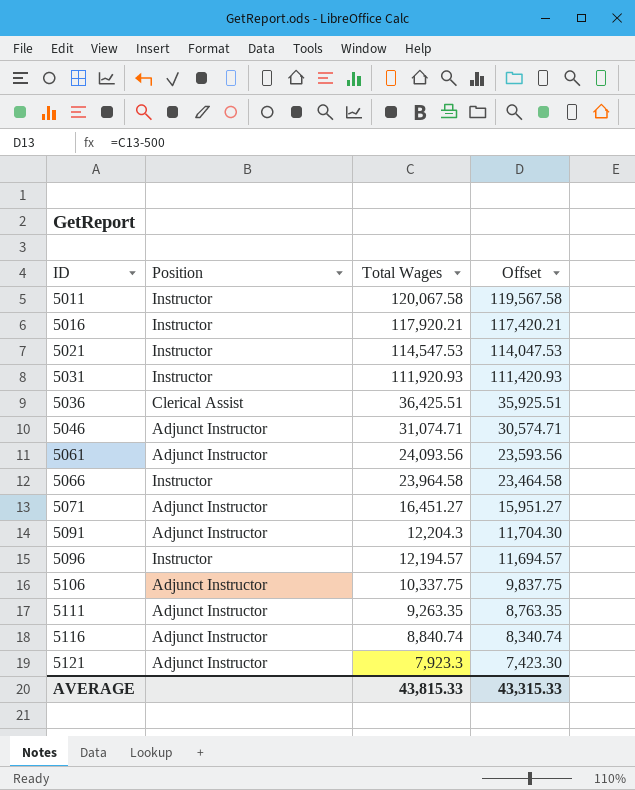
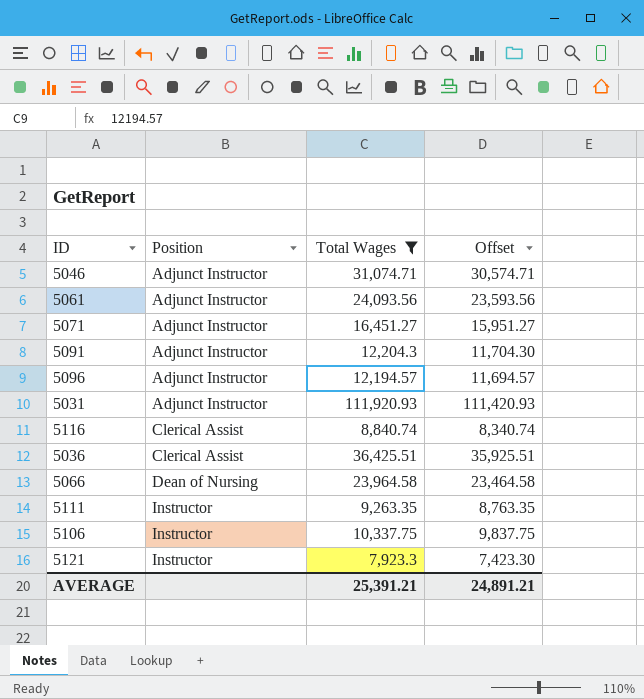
filter: none -> Total Wages <= 111,920.93
row order: ID ascending -> Position ascending
5096 | Position: Instructor -> Adjunct Instructor
5031 | Position: Instructor -> Adjunct Instructor
5116 | Position: Adjunct Instructor -> Clerical Assist
5066 | Position: Instructor -> Dean of Nursing
5111 | Position: Adjunct Instructor -> Instructor
5106 | Position: Adjunct Instructor -> Instructor
5121 | Position: Adjunct Instructor -> Instructor
AVERAGE | Total Wages: 43,815.33 -> 25,391.21
AVERAGE | Offset: 43,315.33 -> 24,891.21

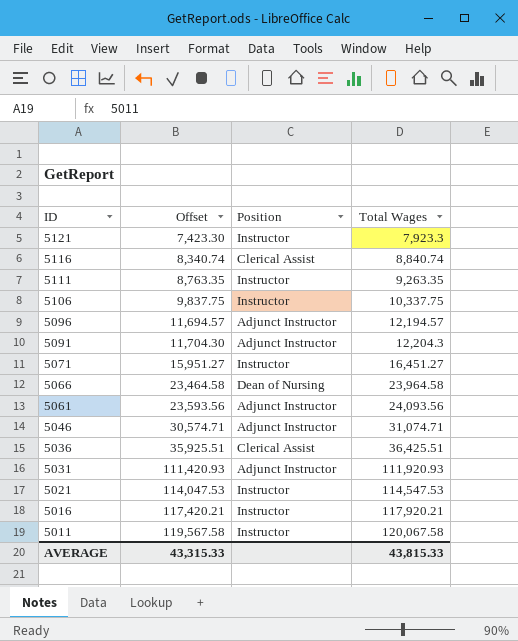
filter: Total Wages <= 111,920.93 -> none
row order: Position ascending -> ID descending
column Offset | position: 4 -> 2
5071 | Position: Adjunct Instructor -> Instructor
AVERAGE | Offset: 24,891.21 -> 43,315.33
AVERAGE | Total Wages: 25,391.21 -> 43,815.33

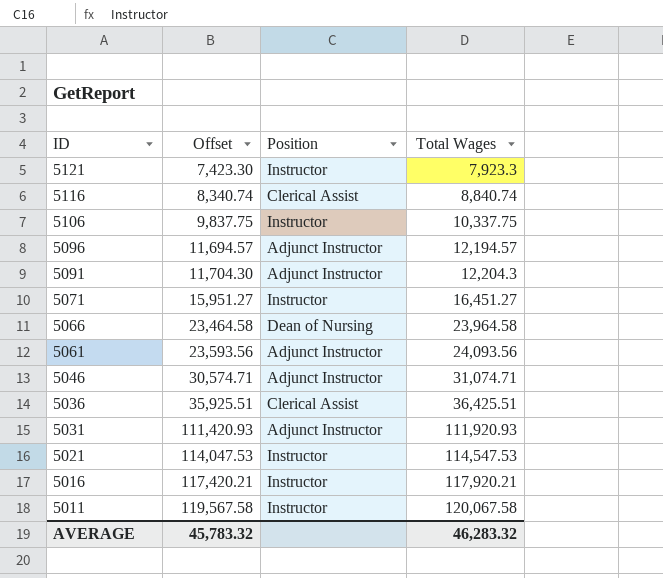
row 5111: 8,763.35 | Instructor | 9,263.35 -> none
AVERAGE | Offset: 43,315.33 -> 45,783.32
AVERAGE | Total Wages: 43,815.33 -> 46,283.32

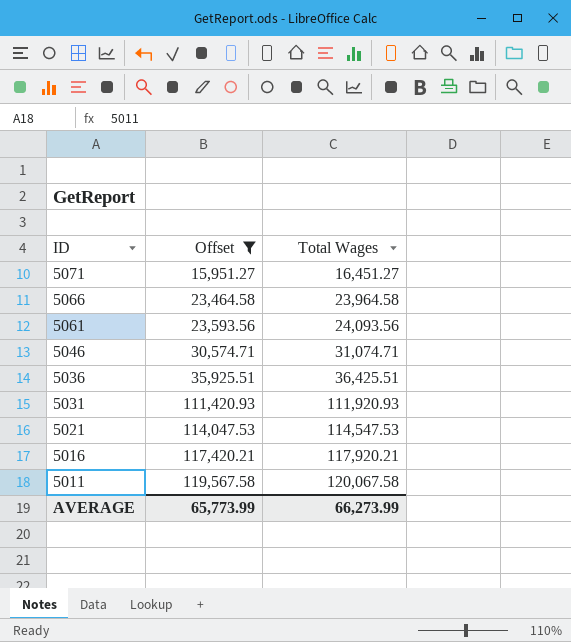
filter: none -> Offset >= 15,951.27
column Position | position: 3 -> none
AVERAGE | Offset: 45,783.32 -> 65,773.99
AVERAGE | Total Wages: 46,283.32 -> 66,273.99

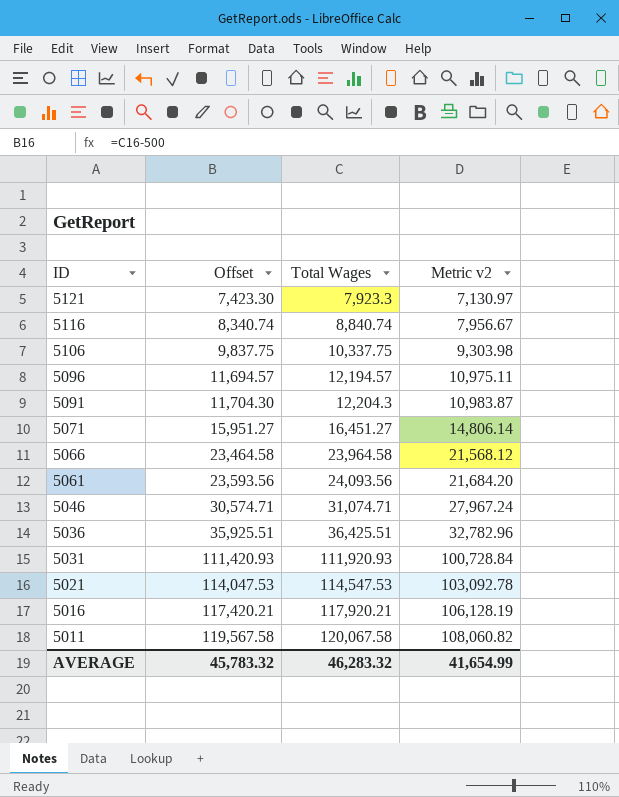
filter: Offset >= 15,951.27 -> none
column Metric v2 | formula: none -> [Total Wages] * 0.9
AVERAGE | Offset: 65,773.99 -> 45,783.32
AVERAGE | Total Wages: 66,273.99 -> 46,283.32

